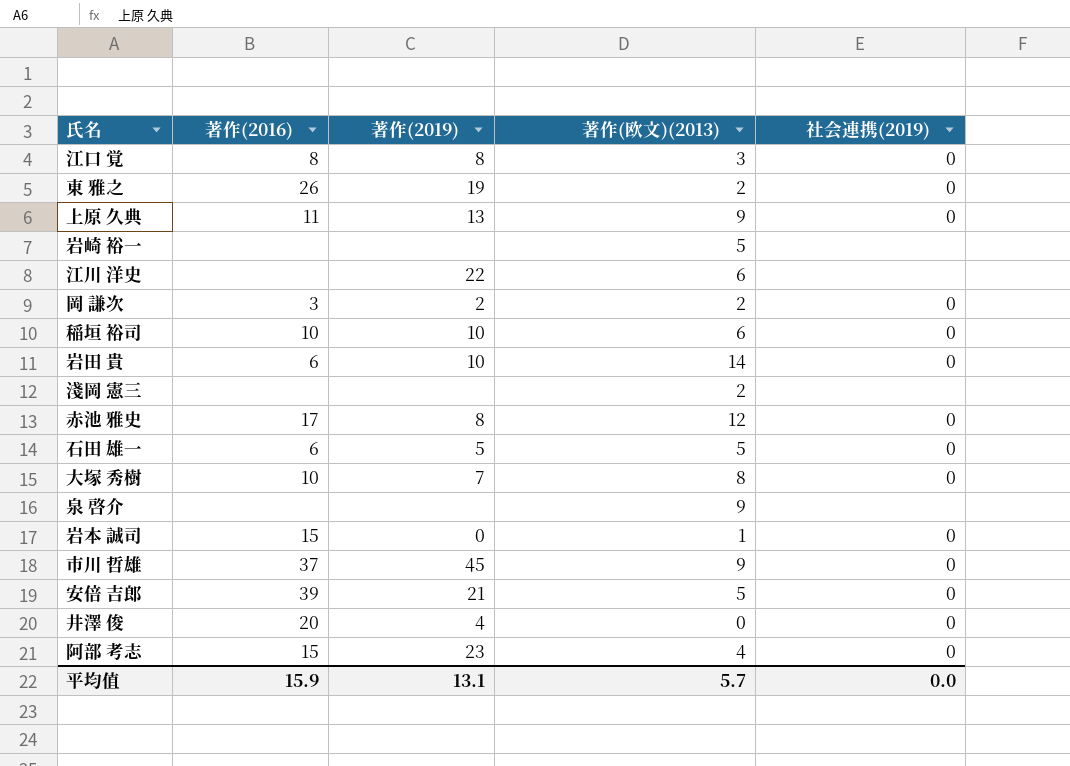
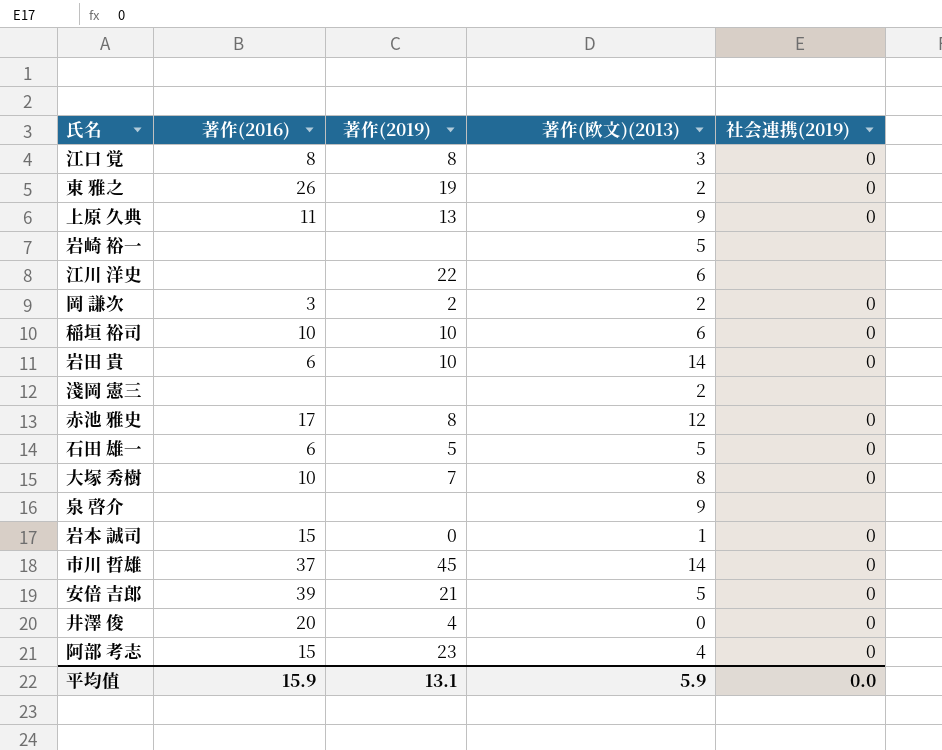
市川 哲雄 | 著作(欧文)(2013): 9 -> 14
平均值 | 著作(欧文)(2013): 5.7 -> 5.9

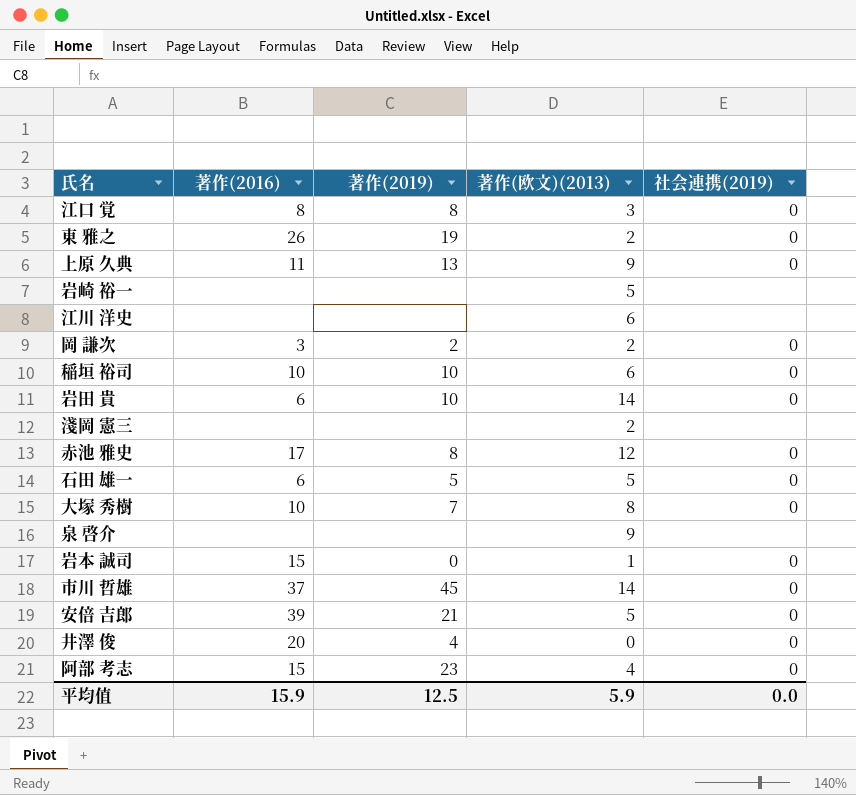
江川 洋史 | 著作(2019): 22 -> none
平均值 | 著作(2019): 13.1 -> 12.5

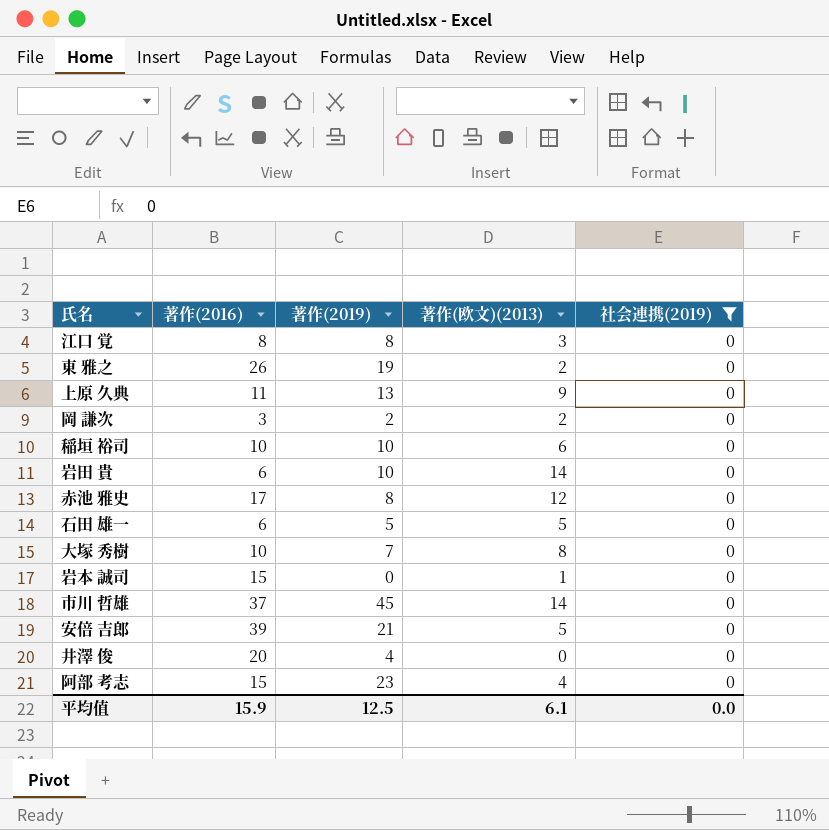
filter: none -> 社会連携(2019) = 0
平均值 | 著作(欧文)(2013): 5.9 -> 6.1

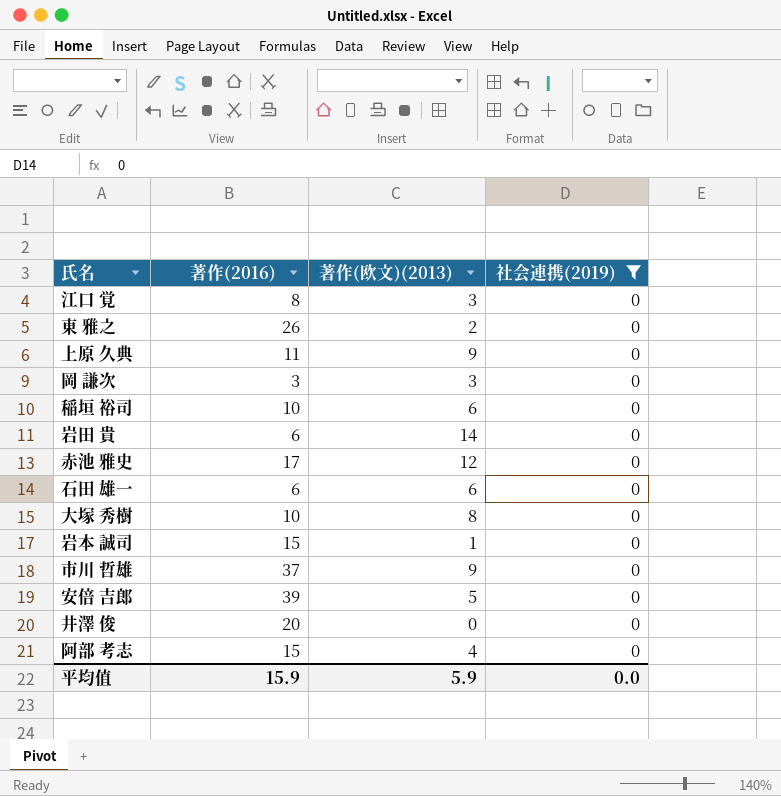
column 著作(2019) | position: 3 -> none
岡 謙次 | 著作(欧文)(2013): 2 -> 3
石田 雄一 | 著作(欧文)(2013): 5 -> 6
市川 哲雄 | 著作(欧文)(2013): 14 -> 9
平均值 | 著作(欧文)(2013): 6.1 -> 5.9

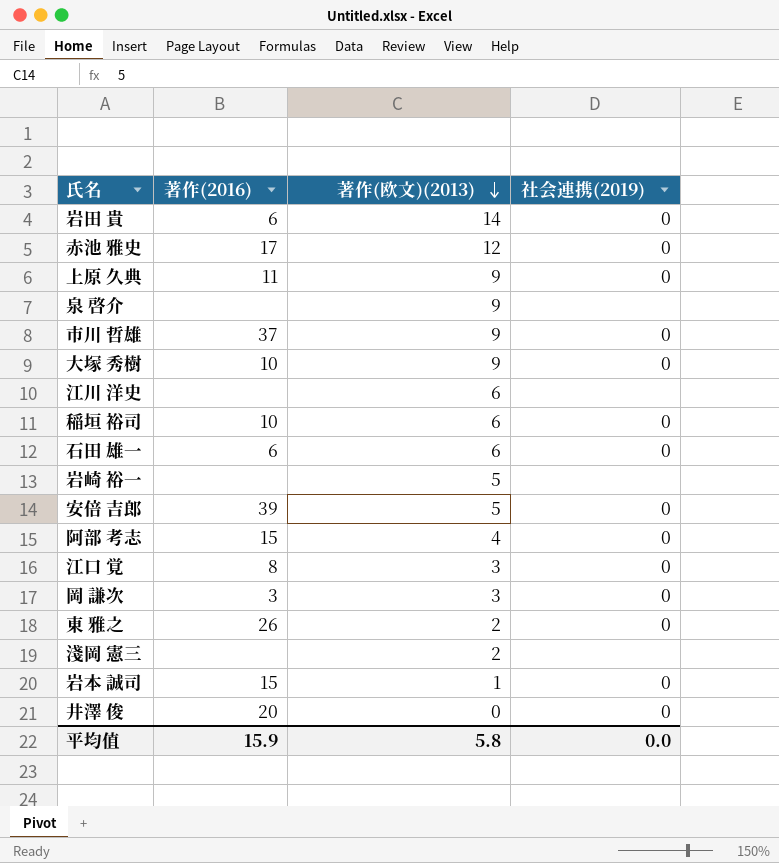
filter: 社会連携(2019) = 0 -> none
row order: none -> 著作(欧文)(2013) descending
大塚 秀樹 | 著作(欧文)(2013): 8 -> 9
平均值 | 著作(欧文)(2013): 5.9 -> 5.8

